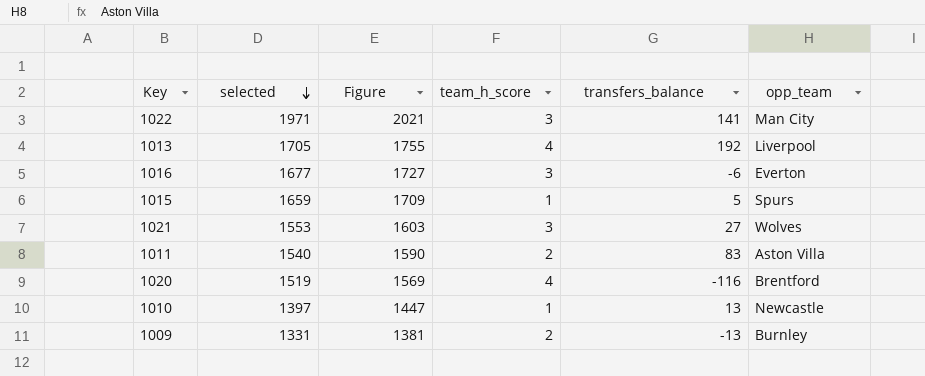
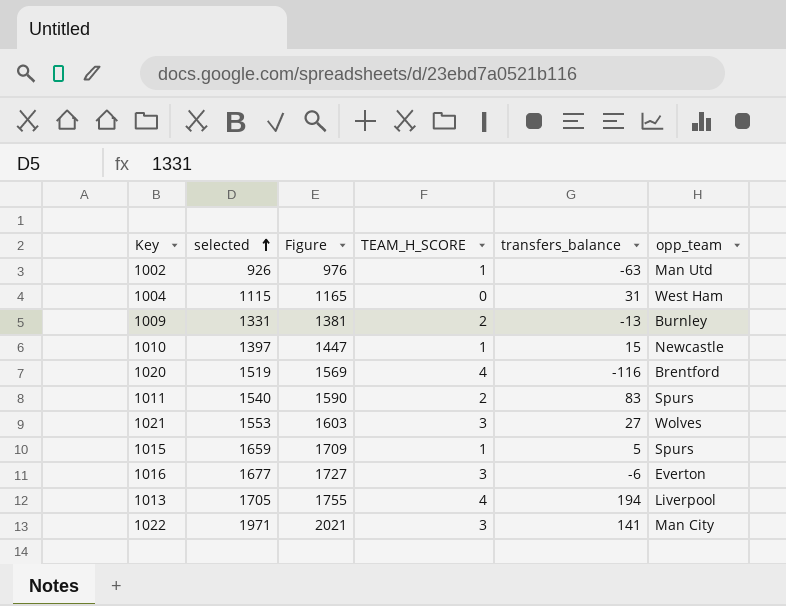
row order: selected descending -> selected ascending
column name: team_h_score -> TEAM_H_SCORE
row 1002: none -> 926 | 976 | 1 | -63 | Man Utd
row 1004: none -> 1115 | 1165 | 0 | 31 | West Ham
1010 | transfers_balance: 13 -> 15
1011 | opp_team: Aston Villa -> Spurs
1013 | transfers_balance: 192 -> 194

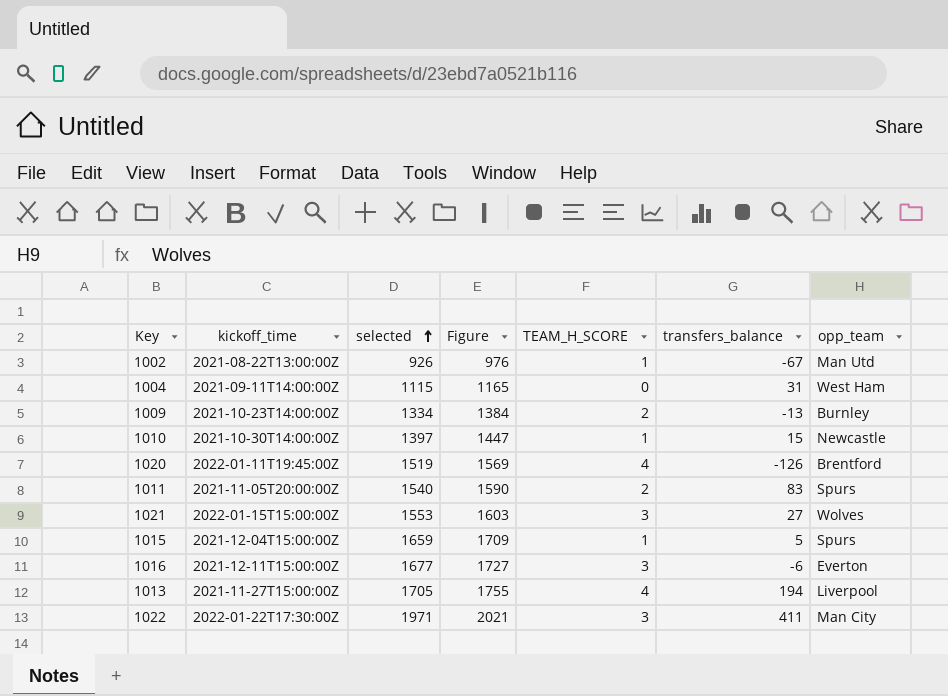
column kickoff_time | position: none -> 2
1002 | transfers_balance: -63 -> -67
1009 | selected: 1331 -> 1334
1009 | Figure: 1381 -> 1384
1020 | transfers_balance: -116 -> -126
1022 | transfers_balance: 141 -> 411

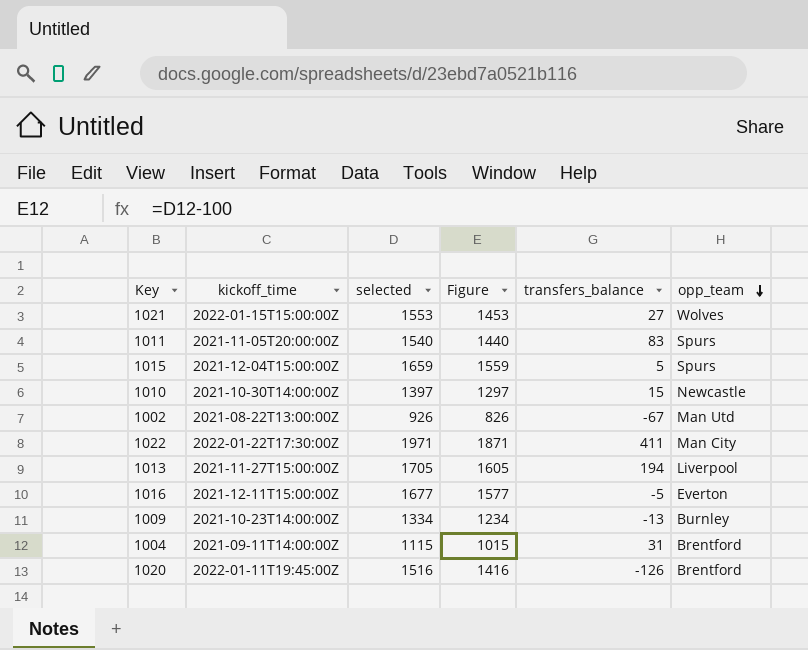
row order: selected ascending -> opp_team descending
column TEAM_H_SCORE | position: 5 -> none
column Figure | formula: [selected] + 50 -> [selected] - 100
1016 | transfers_balance: -6 -> -5
1004 | opp_team: West Ham -> Brentford
1020 | selected: 1519 -> 1516

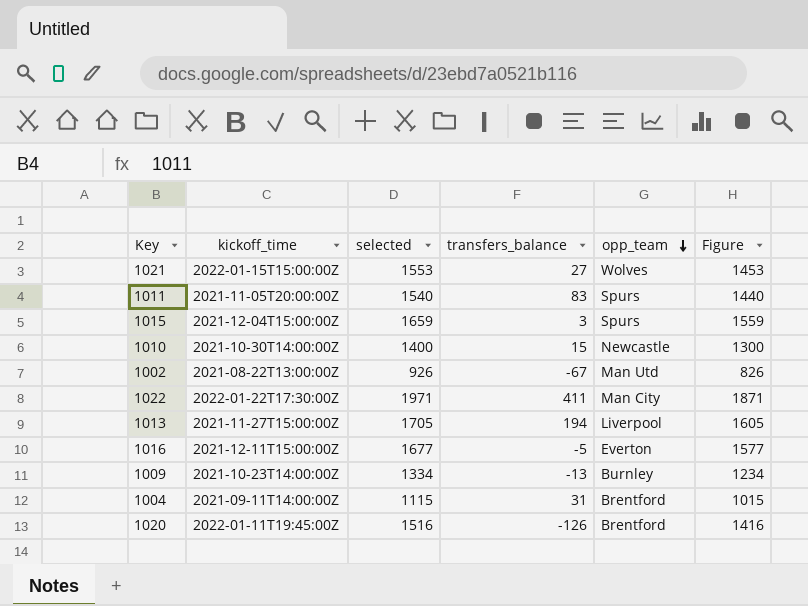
column Figure | position: 4 -> 6
1015 | transfers_balance: 5 -> 3
1010 | selected: 1397 -> 1400
1010 | Figure: 1297 -> 1300

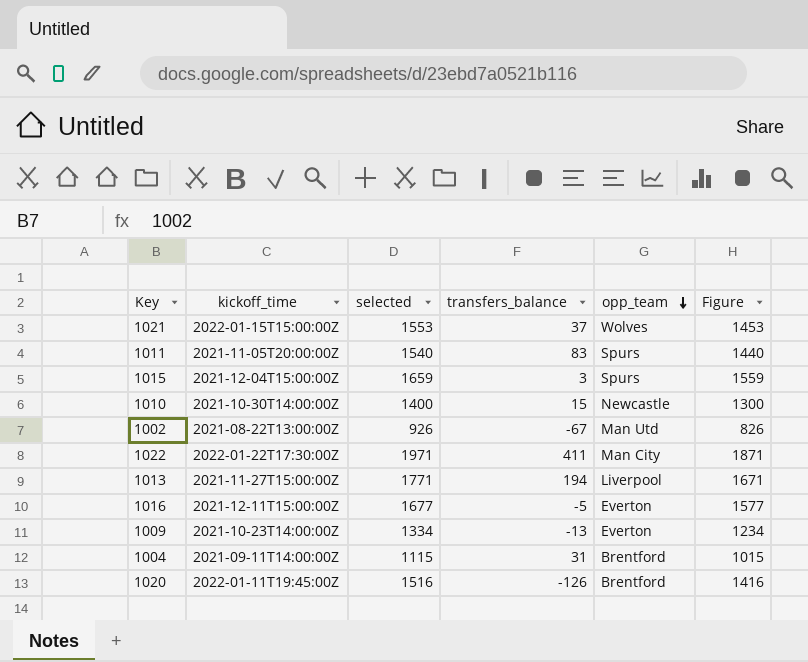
1021 | transfers_balance: 27 -> 37
1013 | selected: 1705 -> 1771
1013 | Figure: 1605 -> 1671
1009 | opp_team: Burnley -> Everton

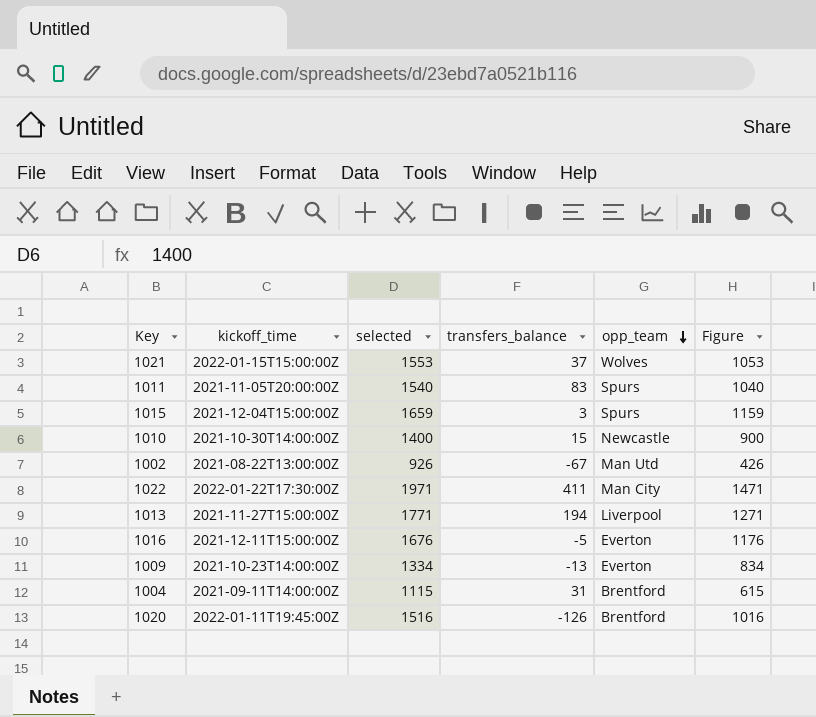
column Figure | formula: [selected] - 100 -> [selected] - 500
1016 | selected: 1677 -> 1676

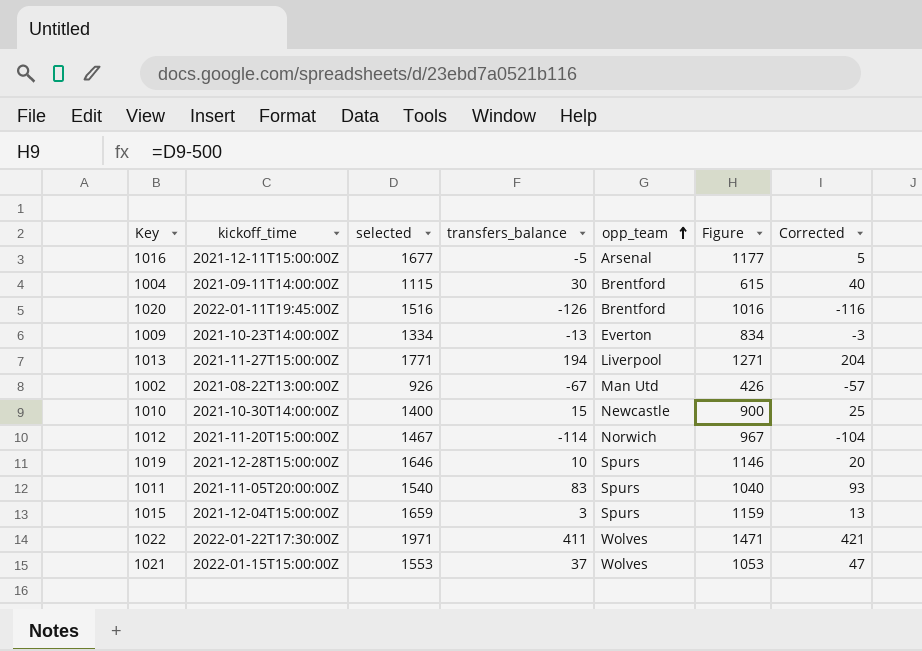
row order: opp_team descending -> opp_team ascending
column Corrected | formula: none -> [transfers_balance] + 10
1016 | selected: 1676 -> 1677
1016 | opp_team: Everton -> Arsenal
1016 | Figure: 1176 -> 1177
1004 | transfers_balance: 31 -> 30
row 1012: none -> 2021-11-20T15:00:00Z | 1467 | -114 | Norwich | 967 | -104
row 1019: none -> 2021-12-28T15:00:00Z | 1646 | 10 | Spurs | 1146 | 20
1022 | opp_team: Man City -> Wolves

